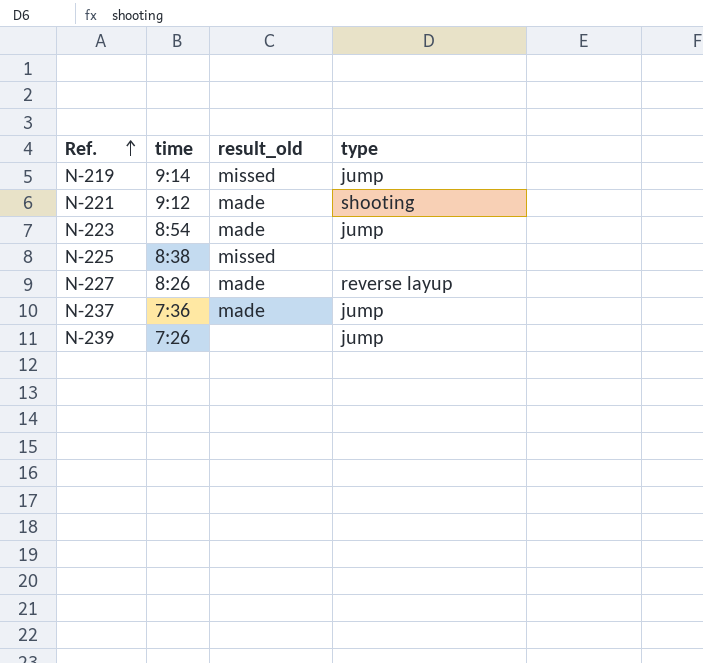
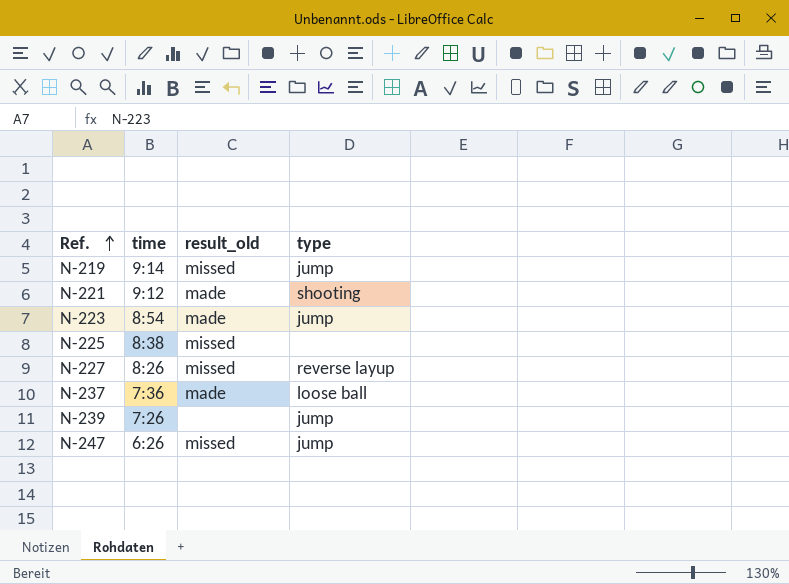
N-227 | result_old: made -> missed
N-237 | type: jump -> loose ball
row N-247: none -> 6:26 | missed | jump

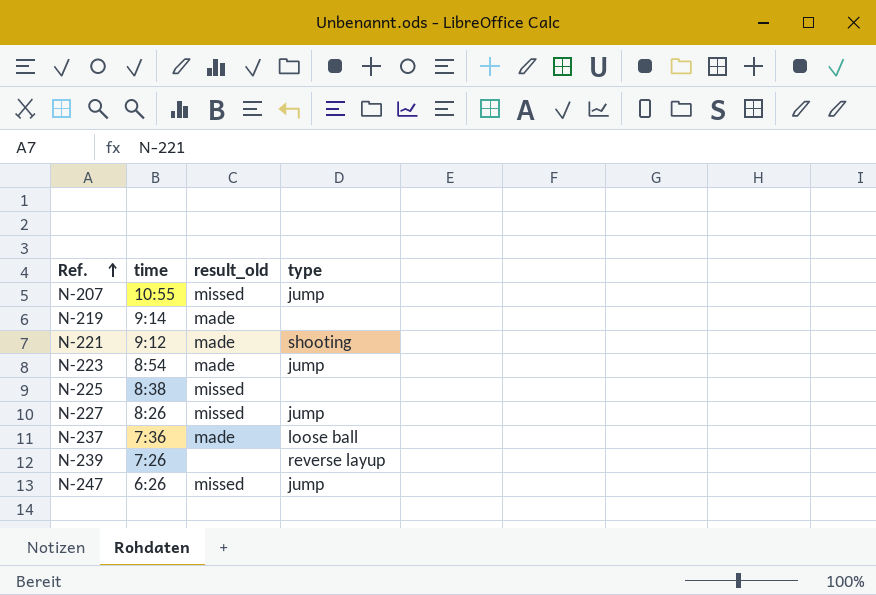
row N-207: none -> 10:55 | missed | jump
N-219 | result_old: missed -> made
N-219 | type: jump -> none
N-227 | type: reverse layup -> jump
N-239 | type: jump -> reverse layup

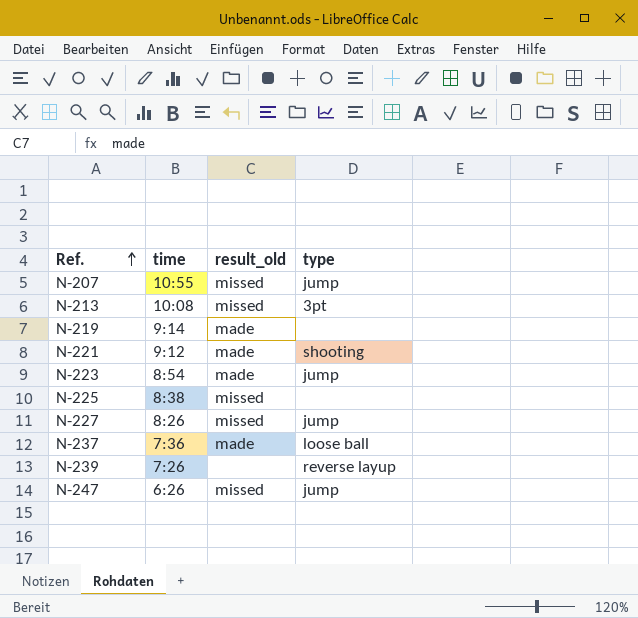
row N-213: none -> 10:08 | missed | 3pt

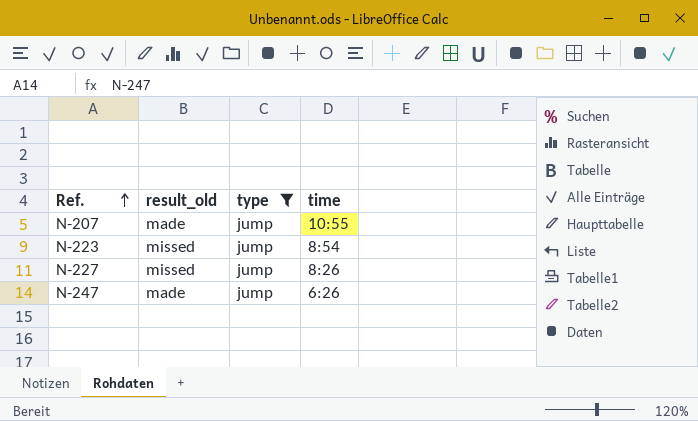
filter: none -> type = jump
column time | position: 2 -> 4
N-207 | result_old: missed -> made
N-223 | result_old: made -> missed
N-247 | result_old: missed -> made

